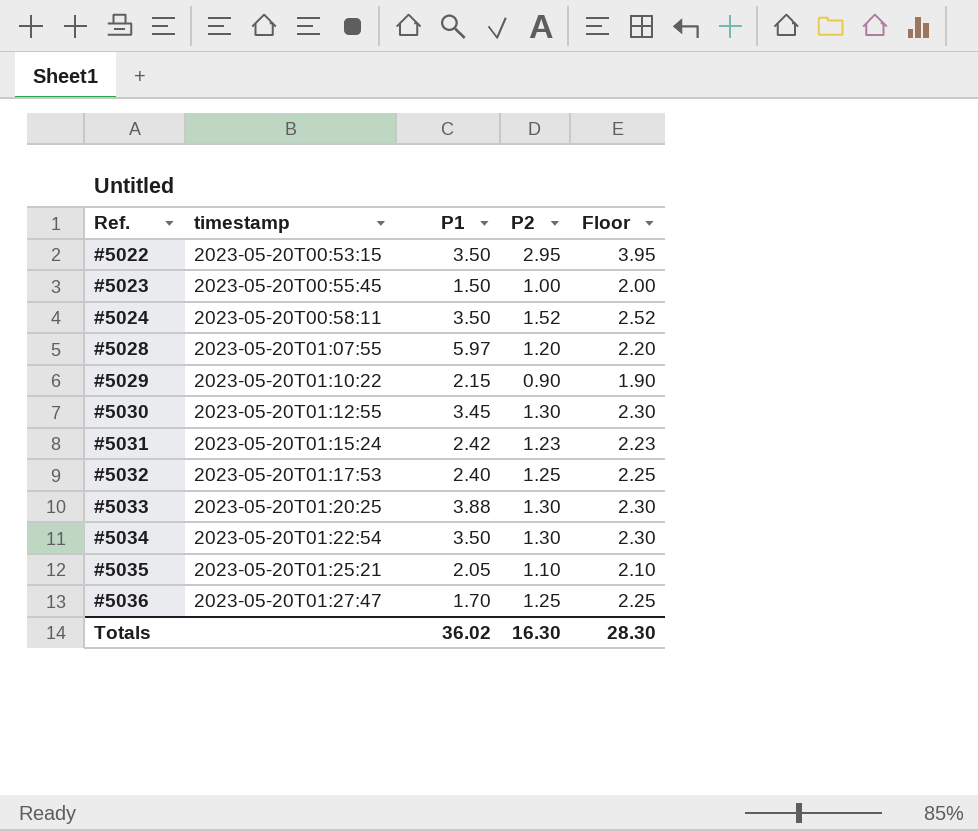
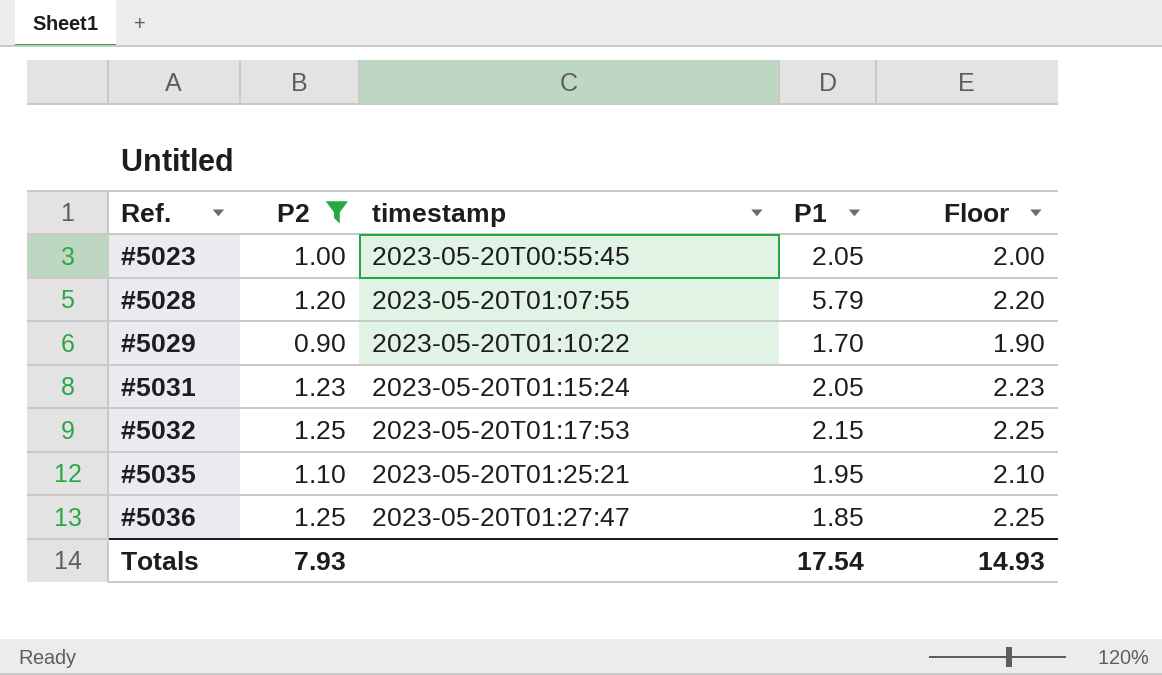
filter: none -> P2 <= 1.25
column P2 | position: 4 -> 2
#5023 | P1: 1.50 -> 2.05
#5028 | P1: 5.97 -> 5.79
#5029 | P1: 2.15 -> 1.70
#5031 | P1: 2.42 -> 2.05
#5032 | P1: 2.40 -> 2.15
#5035 | P1: 2.05 -> 1.95
#5036 | P1: 1.70 -> 1.85
Totals | P2: 16.30 -> 7.93
Totals | P1: 36.02 -> 17.54
Totals | Floor: 28.30 -> 14.93

